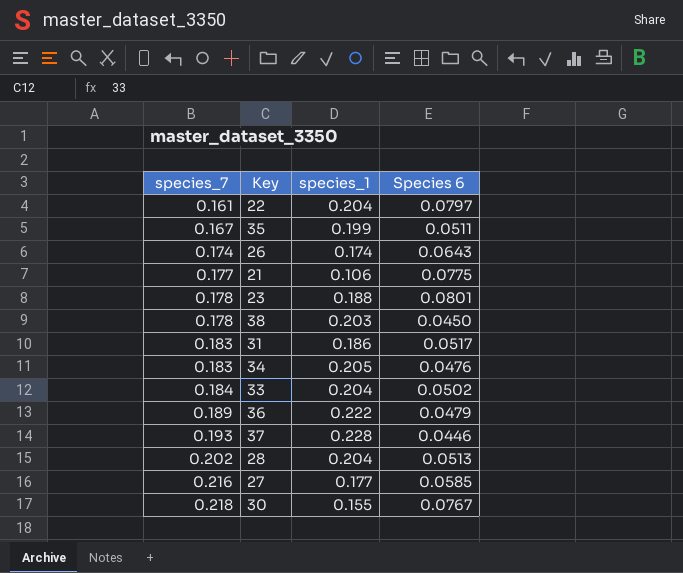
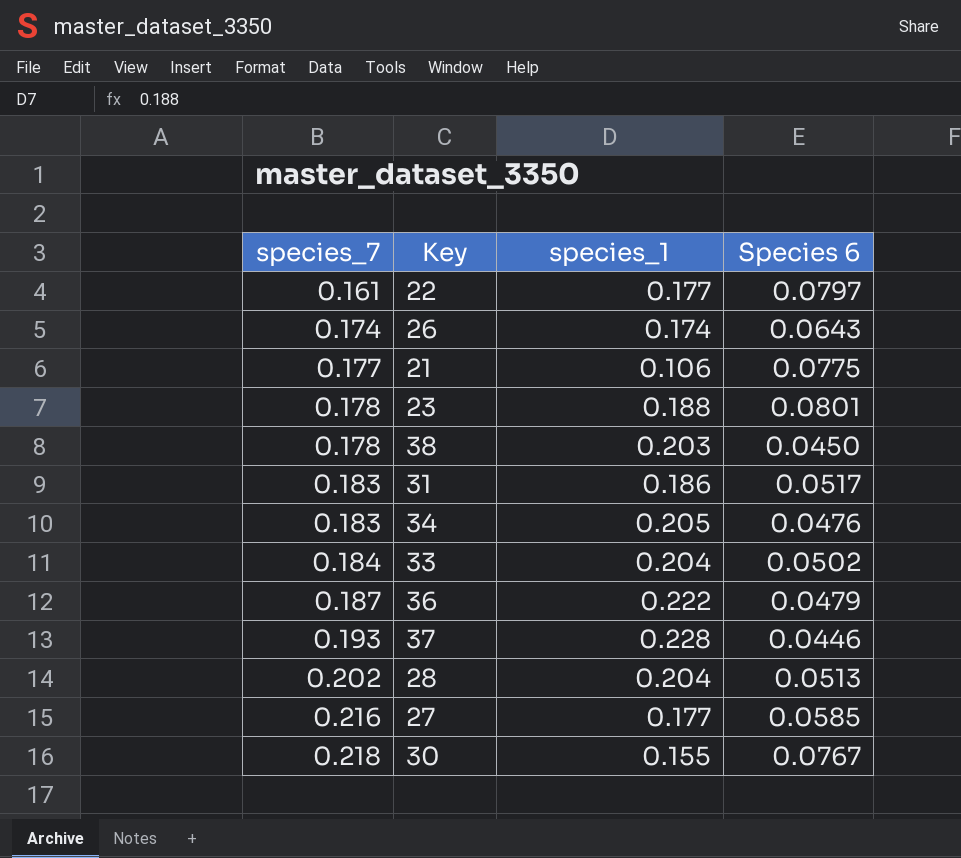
row 35: 0.167 | 0.199 | 0.0511 -> none
22 | species_1: 0.204 -> 0.177
36 | species_7: 0.189 -> 0.187

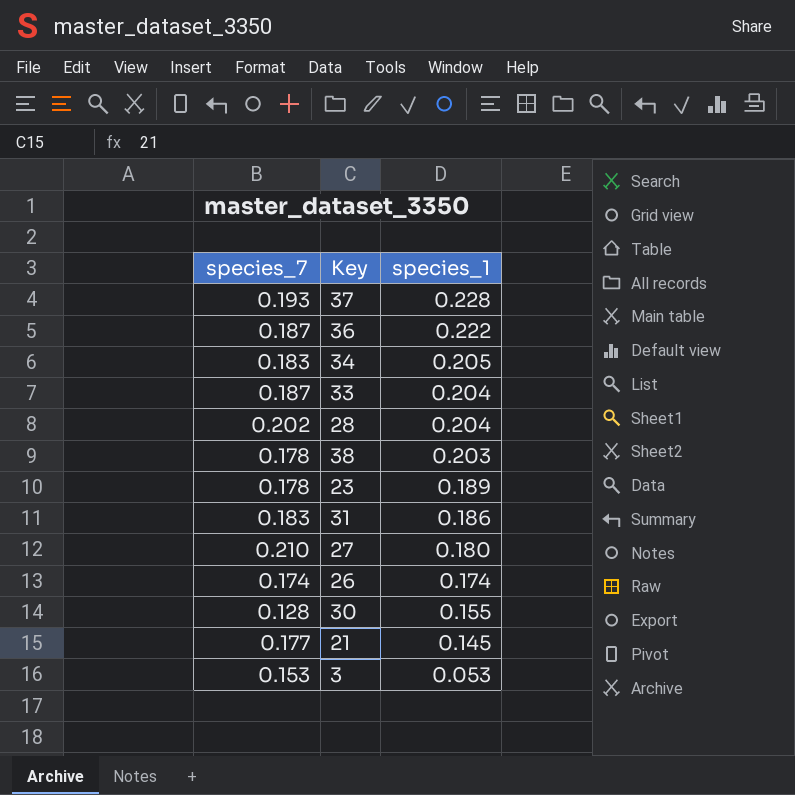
row order: species_7 ascending -> species_1 descending
column Species 6 | position: 4 -> none
row 22: 0.161 | 0.177 | 0.0797 -> none
33 | species_7: 0.184 -> 0.187
23 | species_1: 0.188 -> 0.189
27 | species_7: 0.216 -> 0.210
27 | species_1: 0.177 -> 0.180
30 | species_7: 0.218 -> 0.128
21 | species_1: 0.106 -> 0.145
row 3: none -> 0.153 | 0.053

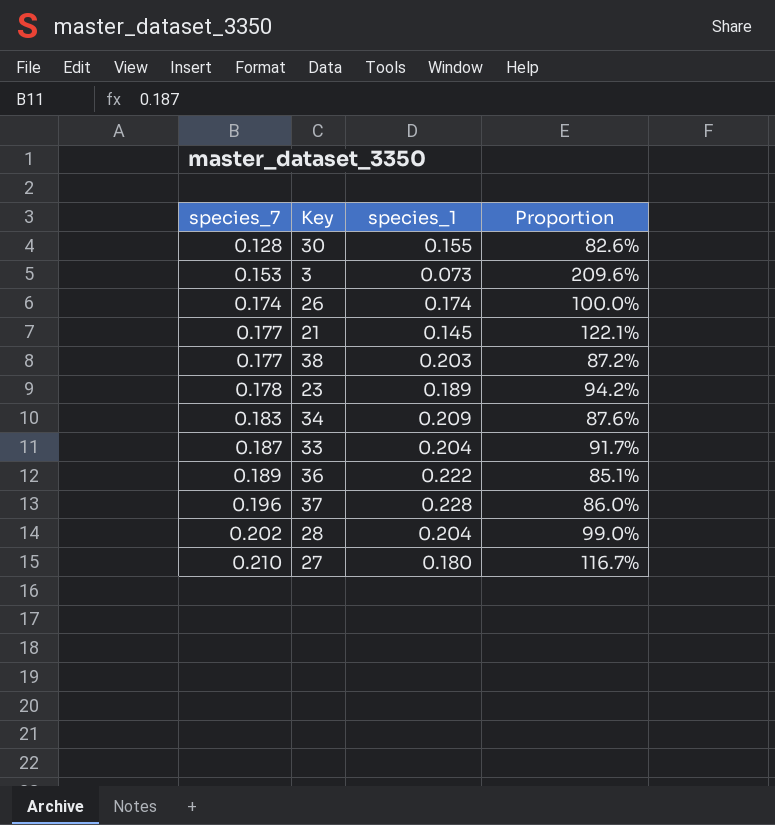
row order: species_1 descending -> species_7 ascending
column Proportion | formula: none -> [species_7] / [species_1]
row 31: 0.183 | 0.186 -> none
3 | species_1: 0.053 -> 0.073
38 | species_7: 0.178 -> 0.177
34 | species_1: 0.205 -> 0.209
36 | species_7: 0.187 -> 0.189
37 | species_7: 0.193 -> 0.196

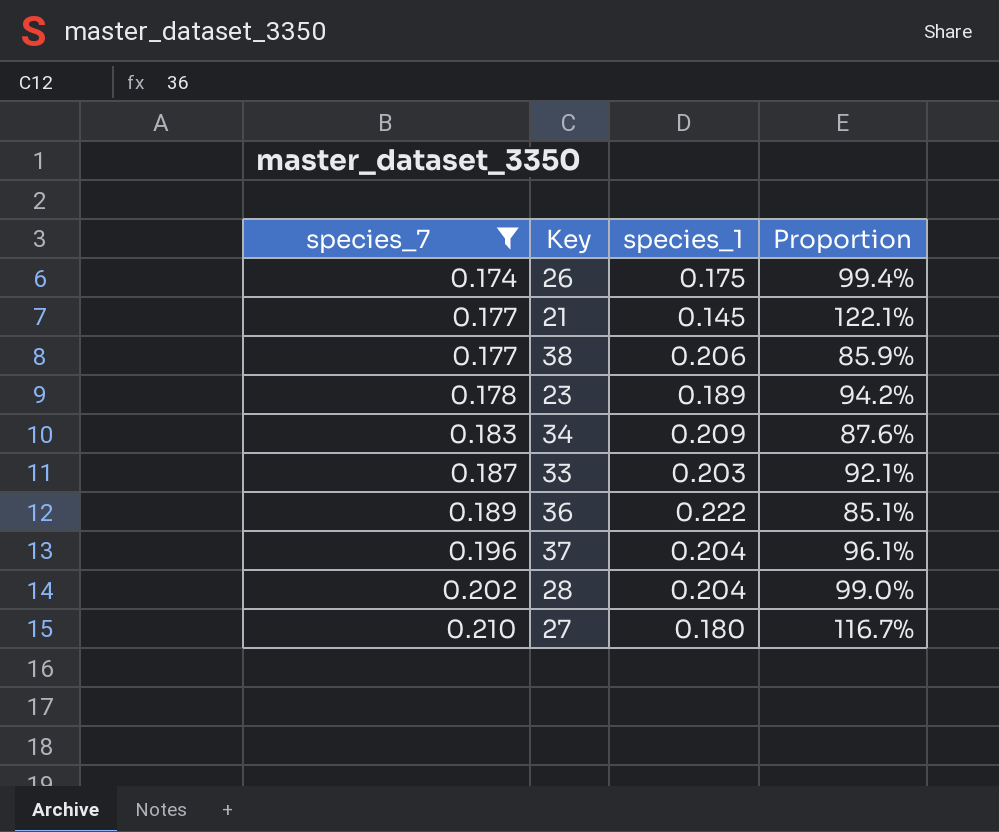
filter: none -> species_7 >= 0.174
26 | species_1: 0.174 -> 0.175
26 | Proportion: 100.0% -> 99.4%
38 | species_1: 0.203 -> 0.206
38 | Proportion: 87.2% -> 85.9%
33 | species_1: 0.204 -> 0.203
33 | Proportion: 91.7% -> 92.1%
37 | species_1: 0.228 -> 0.204
37 | Proportion: 86.0% -> 96.1%

